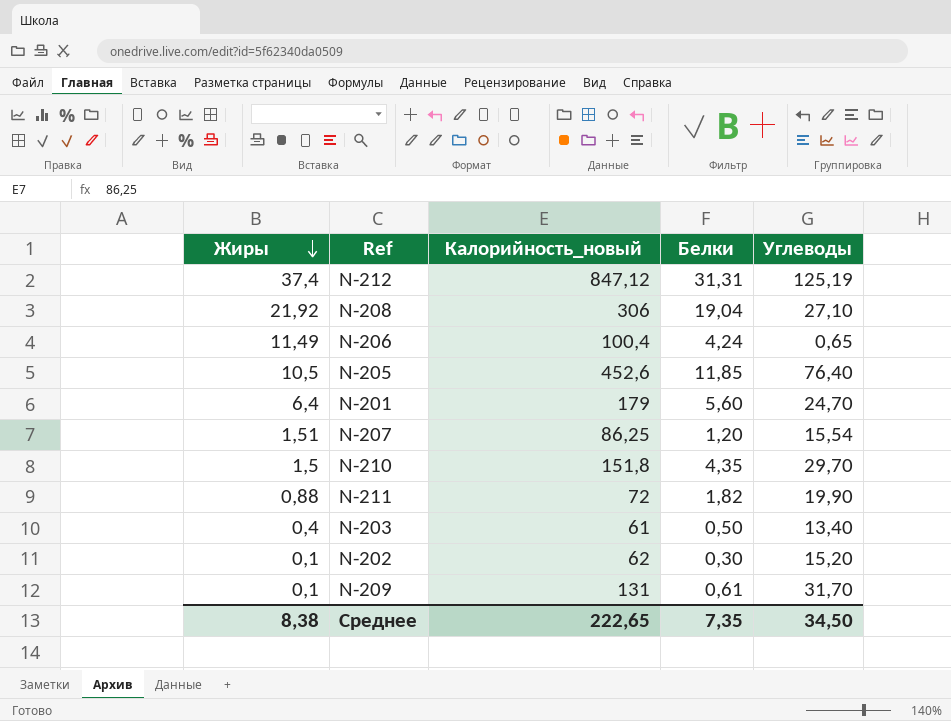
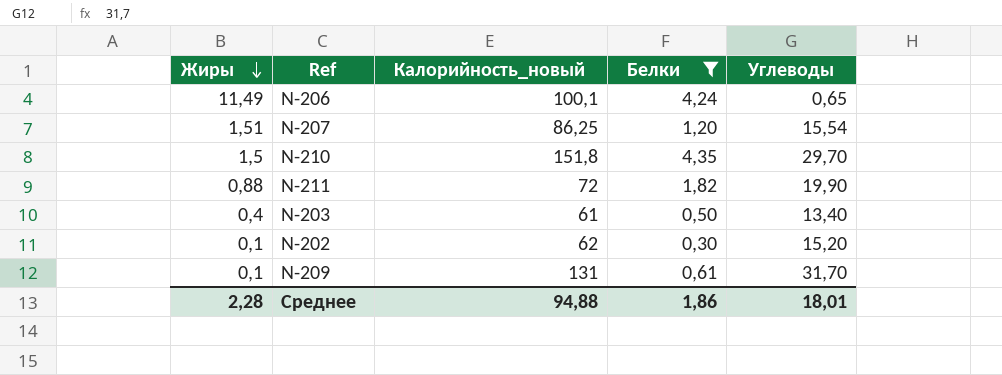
filter: none -> Белки <= 4,35
N-206 | Калорийность_новый: 100,4 -> 100,1
Среднее | Жиры: 8,38 -> 2,28
Среднее | Калорийность_новый: 222,65 -> 94,88
Среднее | Белки: 7,35 -> 1,86
Среднее | Углеводы: 34,50 -> 18,01

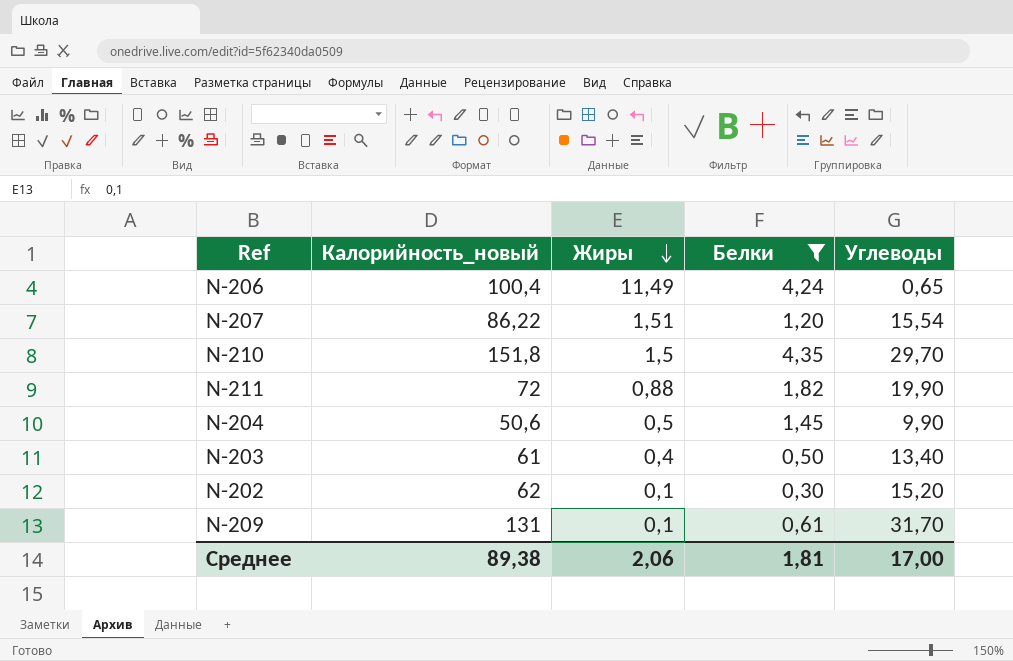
column Жиры | position: 1 -> 3
N-206 | Калорийность_новый: 100,1 -> 100,4
N-207 | Калорийность_новый: 86,25 -> 86,22
row N-204: none -> 50,6 | 0,5 | 1,45 | 9,90
Среднее | Калорийность_новый: 94,88 -> 89,38
Среднее | Жиры: 2,28 -> 2,06
Среднее | Белки: 1,86 -> 1,81
Среднее | Углеводы: 18,01 -> 17,00

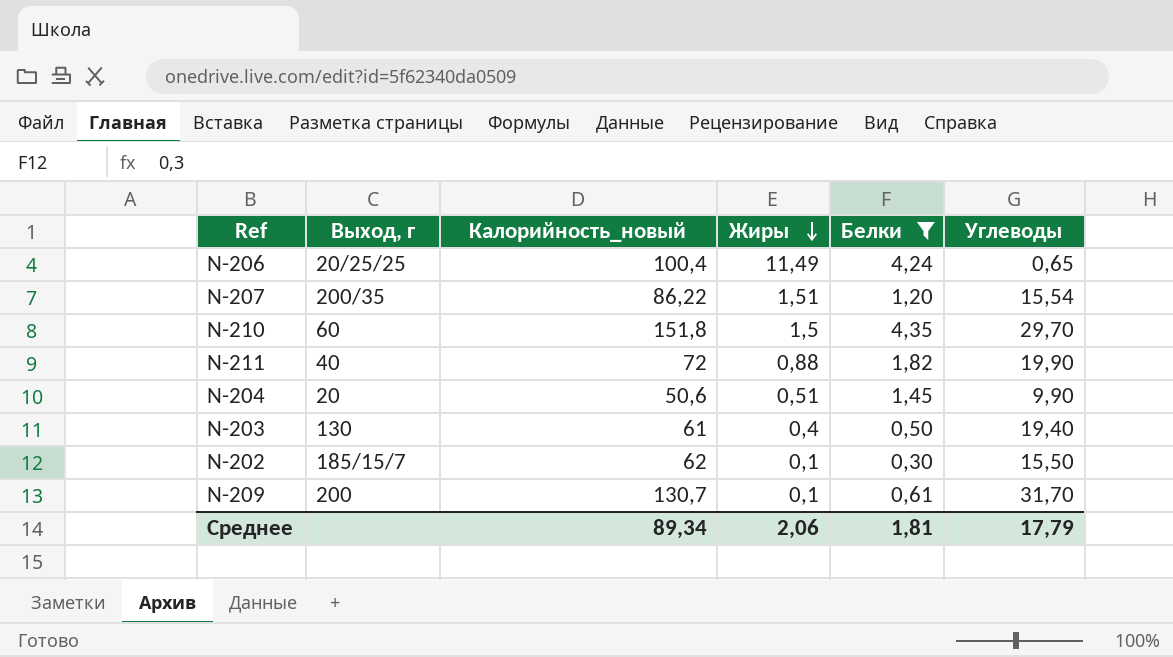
column Выход, г | position: none -> 2
N-204 | Жиры: 0,5 -> 0,51
N-203 | Углеводы: 13,40 -> 19,40
N-202 | Углеводы: 15,20 -> 15,50
N-209 | Калорийность_новый: 131 -> 130,7
Среднее | Калорийность_новый: 89,38 -> 89,34
Среднее | Углеводы: 17,00 -> 17,79

